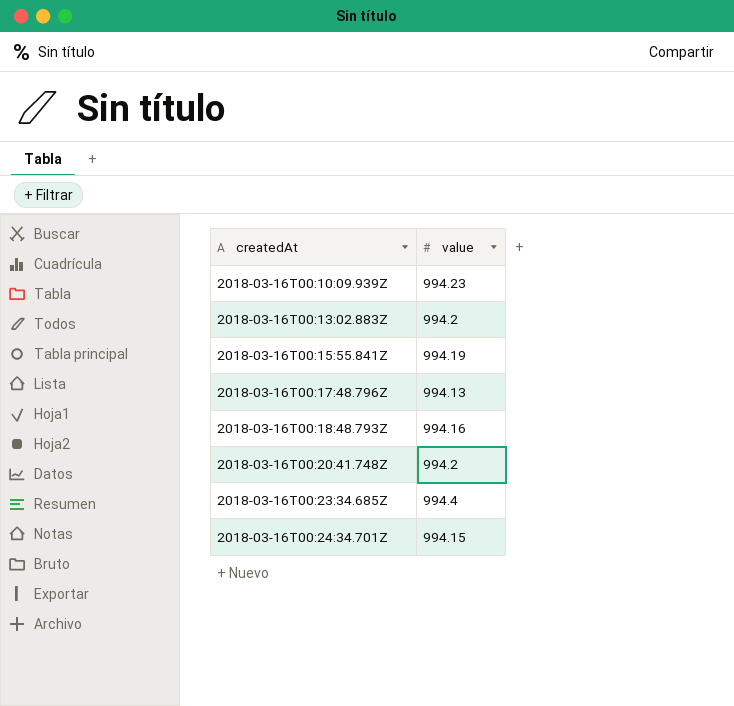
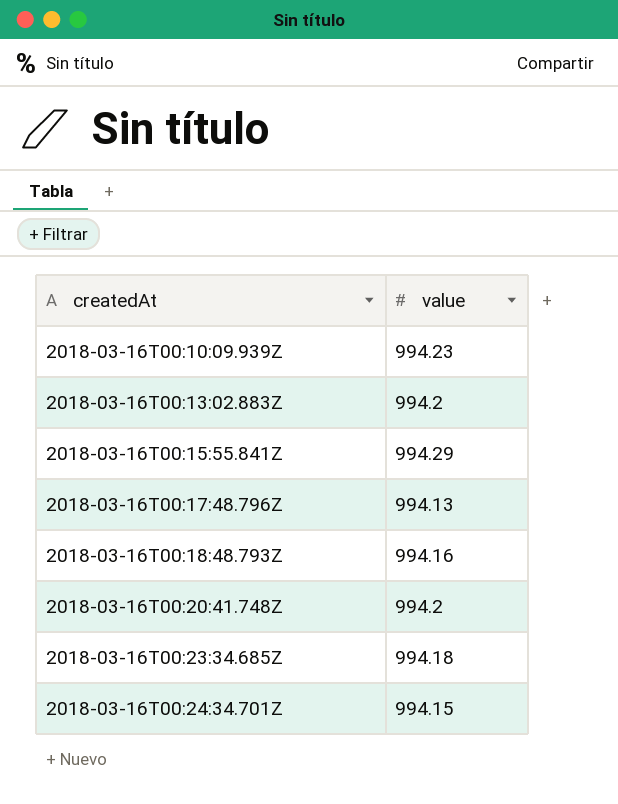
2018-03-16T00:15:55.841Z | value: 994.19 -> 994.29
2018-03-16T00:23:34.685Z | value: 994.4 -> 994.18

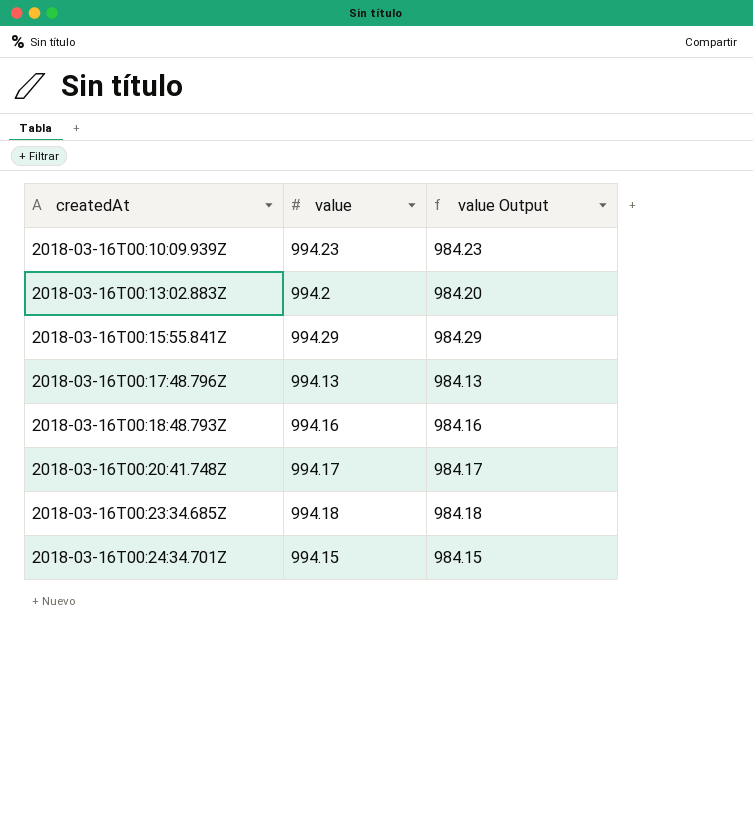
column value Output | formula: none -> [value] - 10
2018-03-16T00:20:41.748Z | value: 994.2 -> 994.17

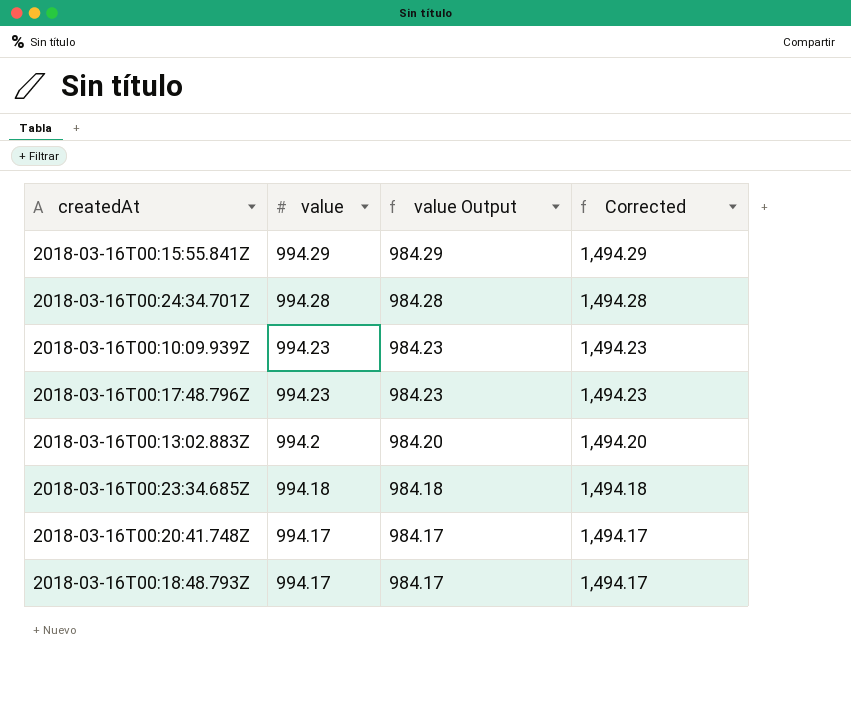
row order: createdAt ascending -> value descending
column Corrected | formula: none -> [value] + 500
2018-03-16T00:24:34.701Z | value: 994.15 -> 994.28
2018-03-16T00:24:34.701Z | value Output: 984.15 -> 984.28
2018-03-16T00:17:48.796Z | value: 994.13 -> 994.23
2018-03-16T00:17:48.796Z | value Output: 984.13 -> 984.23
2018-03-16T00:18:48.793Z | value: 994.16 -> 994.17
2018-03-16T00:18:48.793Z | value Output: 984.16 -> 984.17

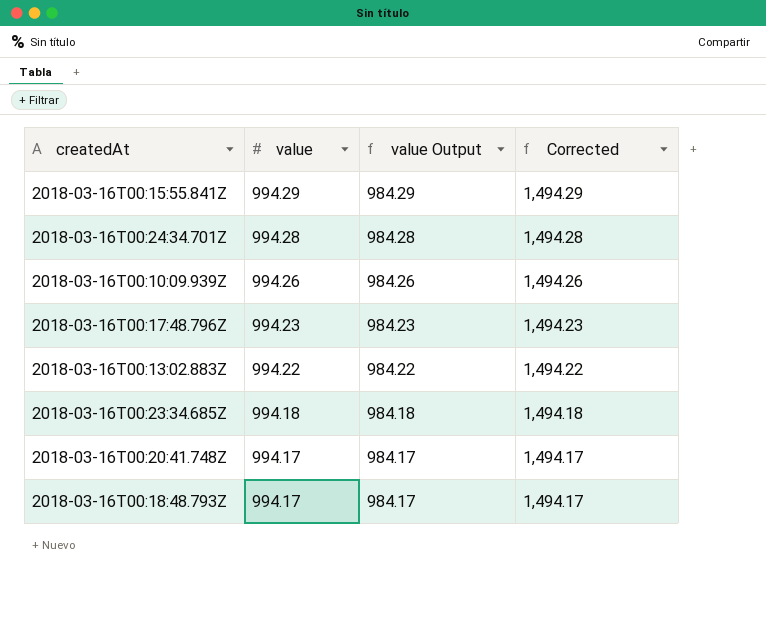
2018-03-16T00:10:09.939Z | value: 994.23 -> 994.26
2018-03-16T00:10:09.939Z | value Output: 984.23 -> 984.26
2018-03-16T00:10:09.939Z | Corrected: 1,494.23 -> 1,494.26
2018-03-16T00:13:02.883Z | value: 994.2 -> 994.22
2018-03-16T00:13:02.883Z | value Output: 984.20 -> 984.22
2018-03-16T00:13:02.883Z | Corrected: 1,494.20 -> 1,494.22

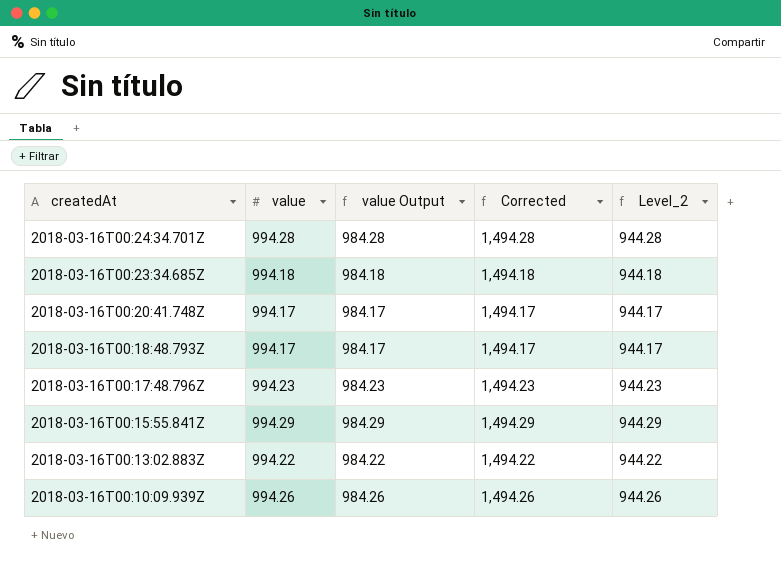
row order: value descending -> createdAt descending
column Level_2 | formula: none -> [value] - 50

